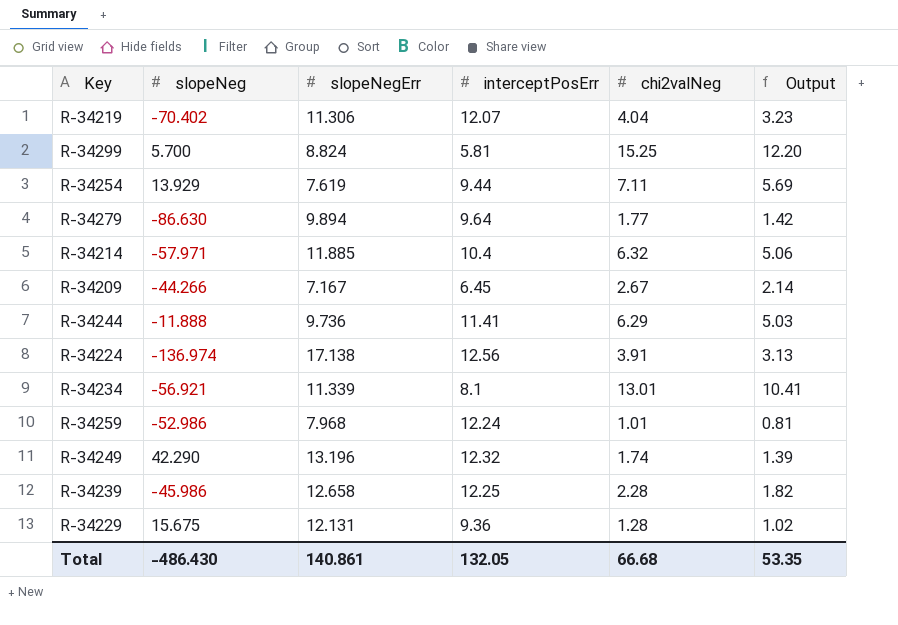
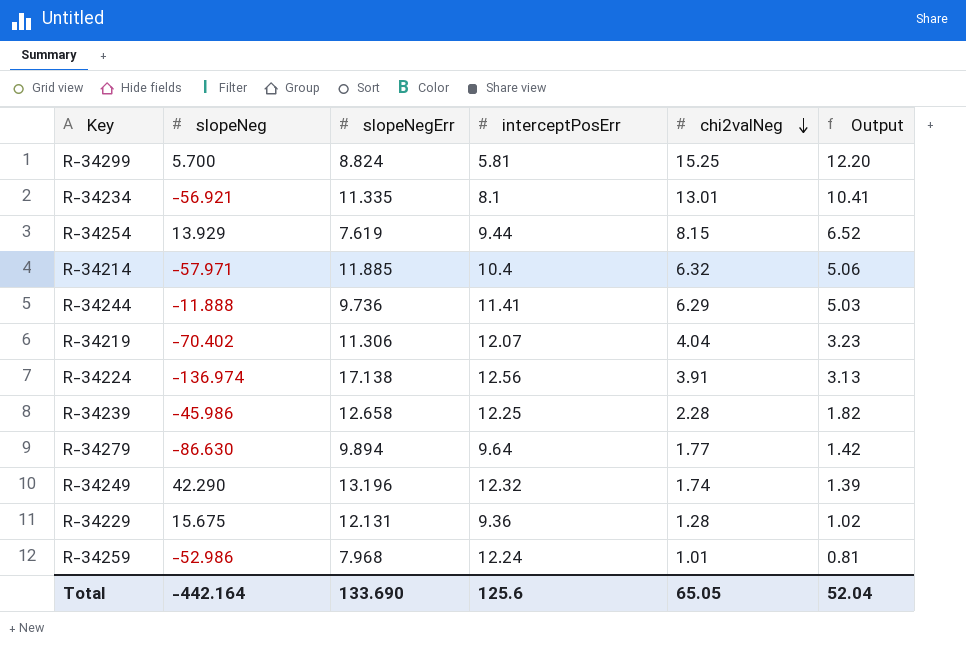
row order: none -> chi2valNeg descending
row R-34209: -44.266 | 7.167 | 6.45 | 2.67 | 2.14 -> none
R-34234 | slopeNegErr: 11.339 -> 11.335
R-34254 | chi2valNeg: 7.11 -> 8.15
R-34254 | Output: 5.69 -> 6.52
Total | slopeNeg: -486.430 -> -442.164
Total | slopeNegErr: 140.861 -> 133.690
Total | interceptPosErr: 132.05 -> 125.6
Total | chi2valNeg: 66.68 -> 65.05
Total | Output: 53.35 -> 52.04

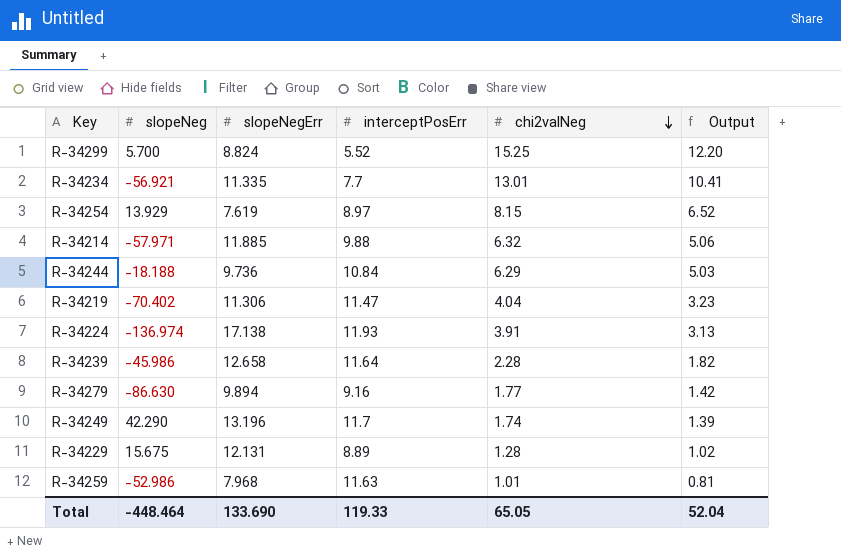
R-34299 | interceptPosErr: 5.81 -> 5.52
R-34234 | interceptPosErr: 8.1 -> 7.7
R-34254 | interceptPosErr: 9.44 -> 8.97
R-34214 | interceptPosErr: 10.4 -> 9.88
R-34244 | slopeNeg: -11.888 -> -18.188
R-34244 | interceptPosErr: 11.41 -> 10.84
R-34219 | interceptPosErr: 12.07 -> 11.47
R-34224 | interceptPosErr: 12.56 -> 11.93
R-34239 | interceptPosErr: 12.25 -> 11.64
R-34279 | interceptPosErr: 9.64 -> 9.16
R-34249 | interceptPosErr: 12.32 -> 11.7
R-34229 | interceptPosErr: 9.36 -> 8.89
R-34259 | interceptPosErr: 12.24 -> 11.63
Total | slopeNeg: -442.164 -> -448.464
Total | interceptPosErr: 125.6 -> 119.33

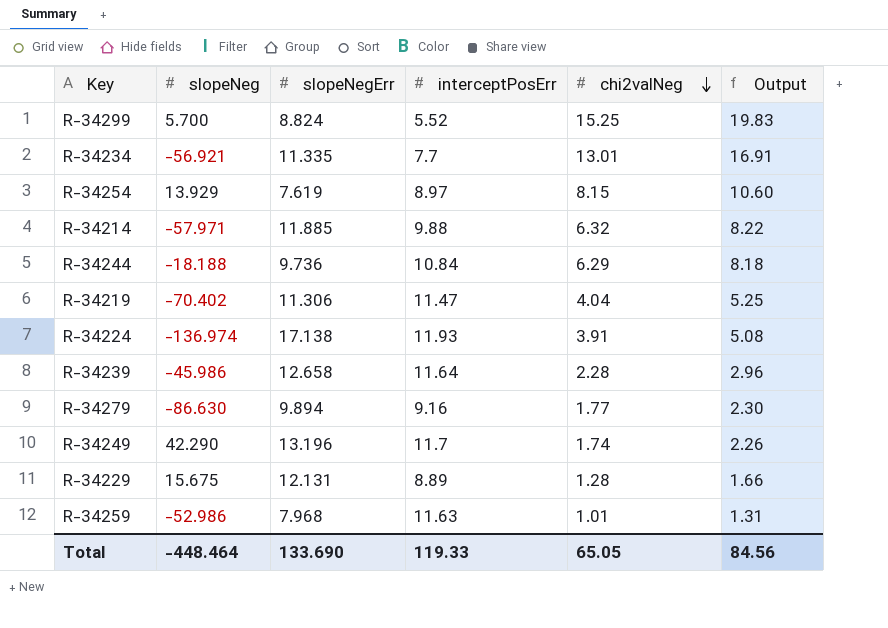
column Output | formula: [chi2valNeg] * 0.8 -> [chi2valNeg] * 1.3
Total | Output: 52.04 -> 84.56

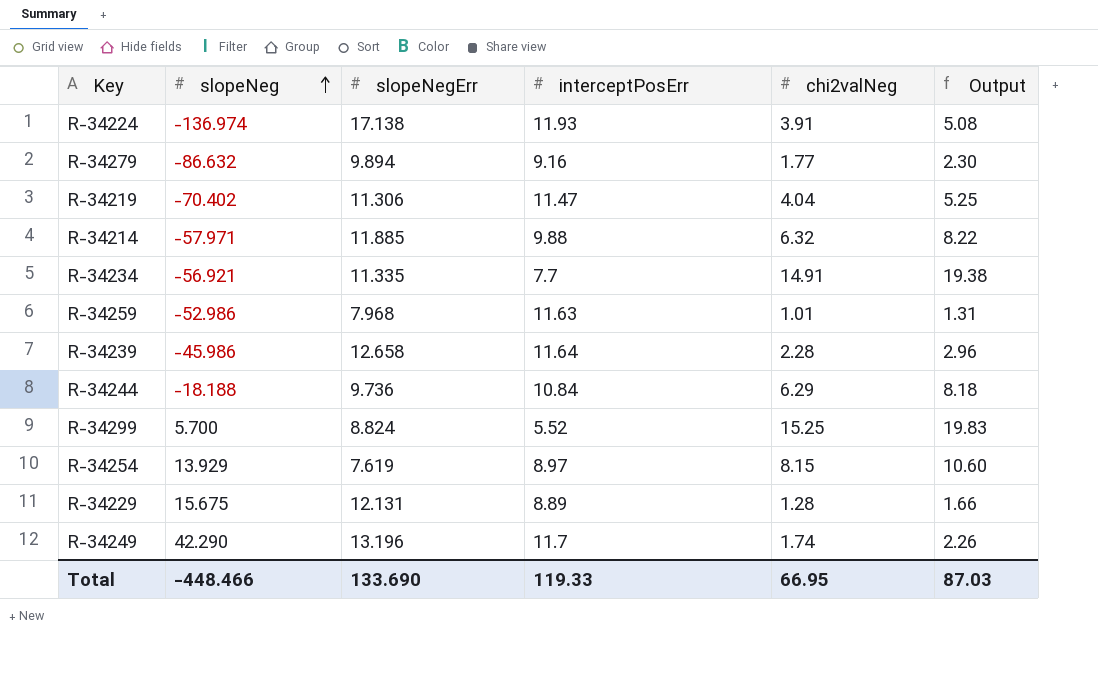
row order: chi2valNeg descending -> slopeNeg ascending
R-34279 | slopeNeg: -86.630 -> -86.632
R-34234 | chi2valNeg: 13.01 -> 14.91
R-34234 | Output: 16.91 -> 19.38
Total | slopeNeg: -448.464 -> -448.466
Total | chi2valNeg: 65.05 -> 66.95
Total | Output: 84.56 -> 87.03

